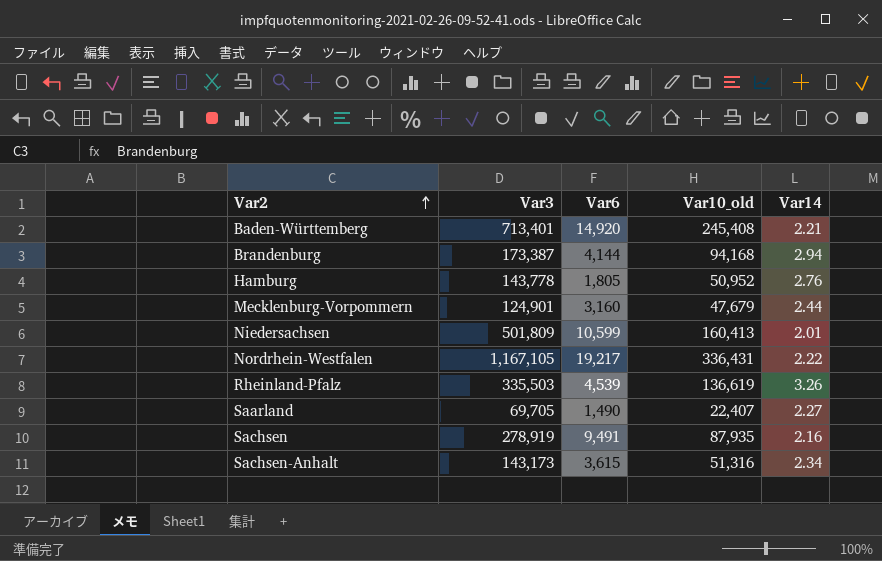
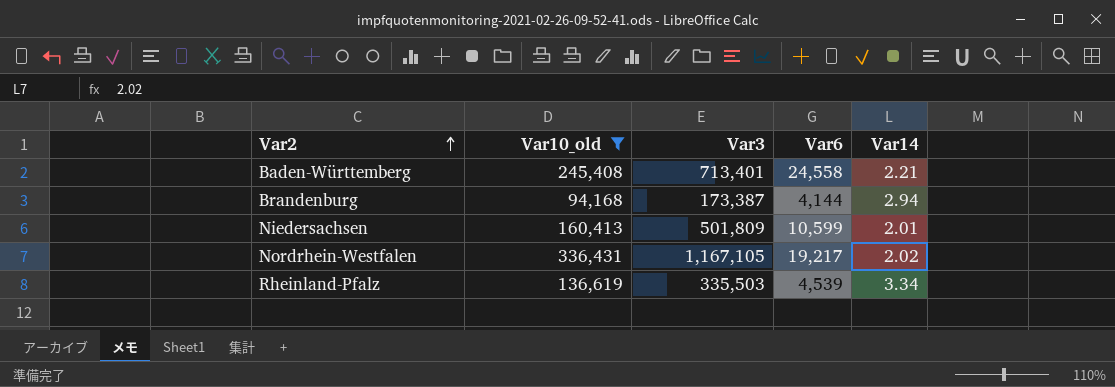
filter: none -> Var10_old >= 94,168
column Var10_old | position: 4 -> 2
Baden-Württemberg | Var6: 14,920 -> 24,558
Nordrhein-Westfalen | Var14: 2.22 -> 2.02
Rheinland-Pfalz | Var14: 3.26 -> 3.34

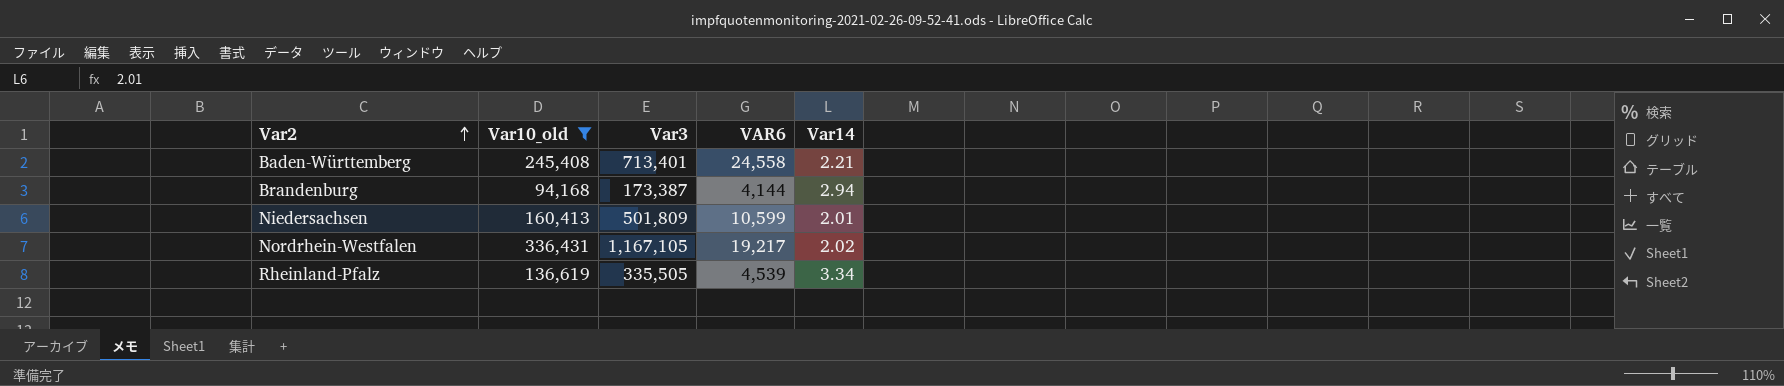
column name: Var6 -> VAR6
Rheinland-Pfalz | Var3: 335,503 -> 335,505

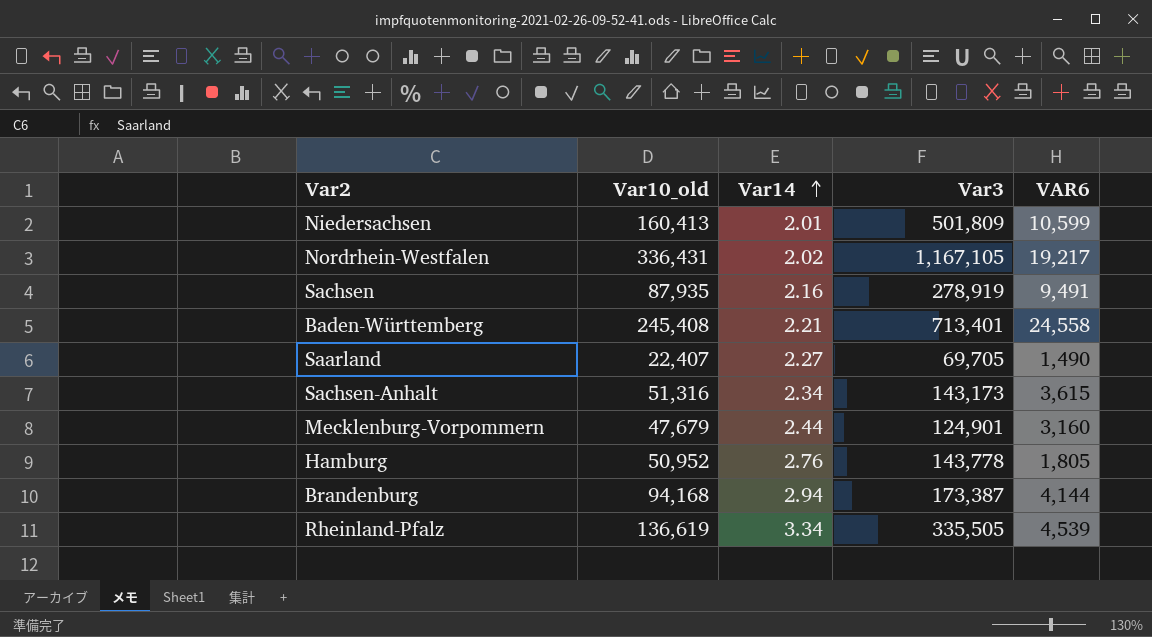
filter: Var10_old >= 94,168 -> none
row order: Var2 ascending -> Var14 ascending
column Var14 | position: 5 -> 3

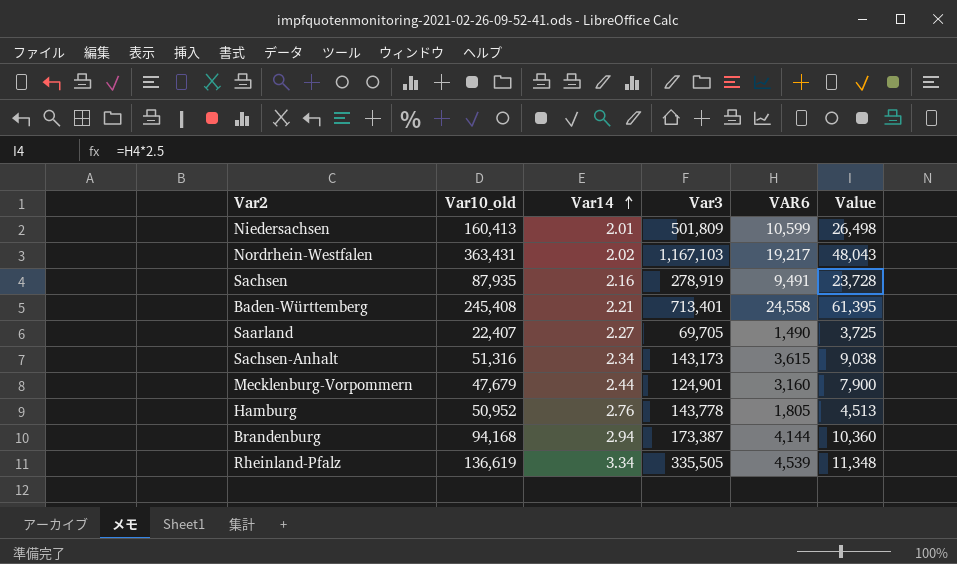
column Value | formula: none -> [VAR6] * 2.5
Nordrhein-Westfalen | Var10_old: 336,431 -> 363,431
Nordrhein-Westfalen | Var3: 1,167,105 -> 1,167,103

